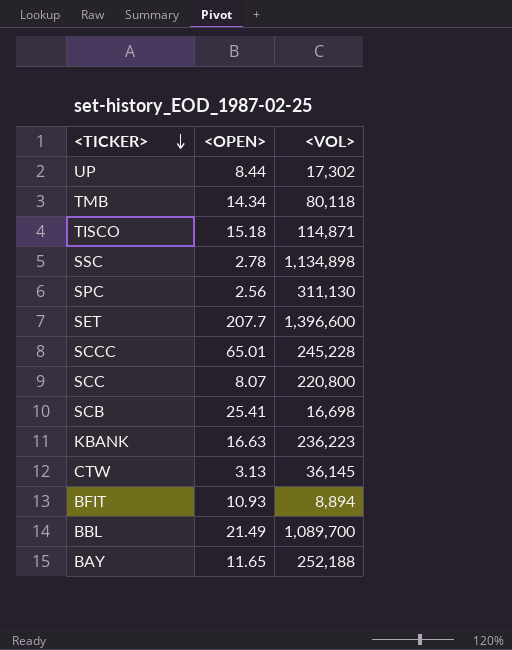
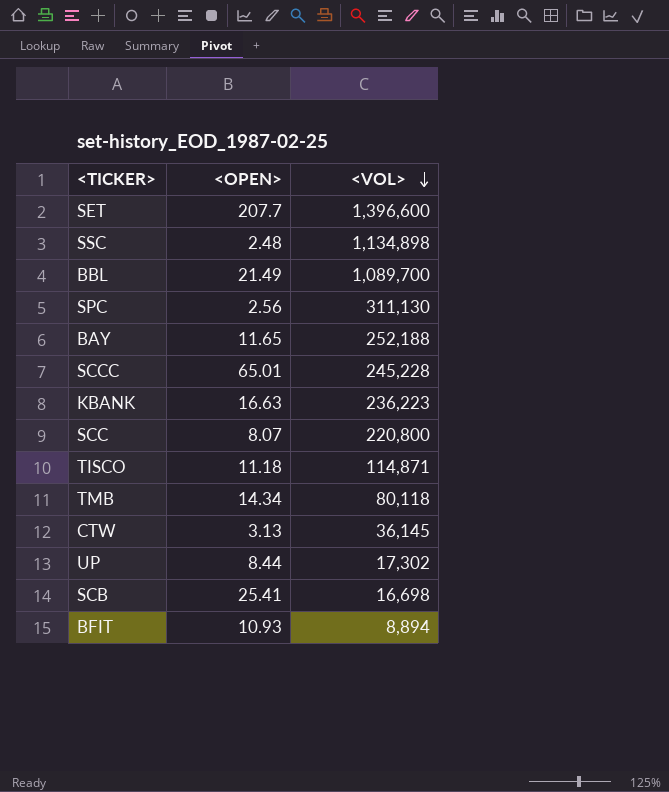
row order: <TICKER> descending -> <VOL> descending
SSC | <OPEN>: 2.78 -> 2.48
TISCO | <OPEN>: 15.18 -> 11.18

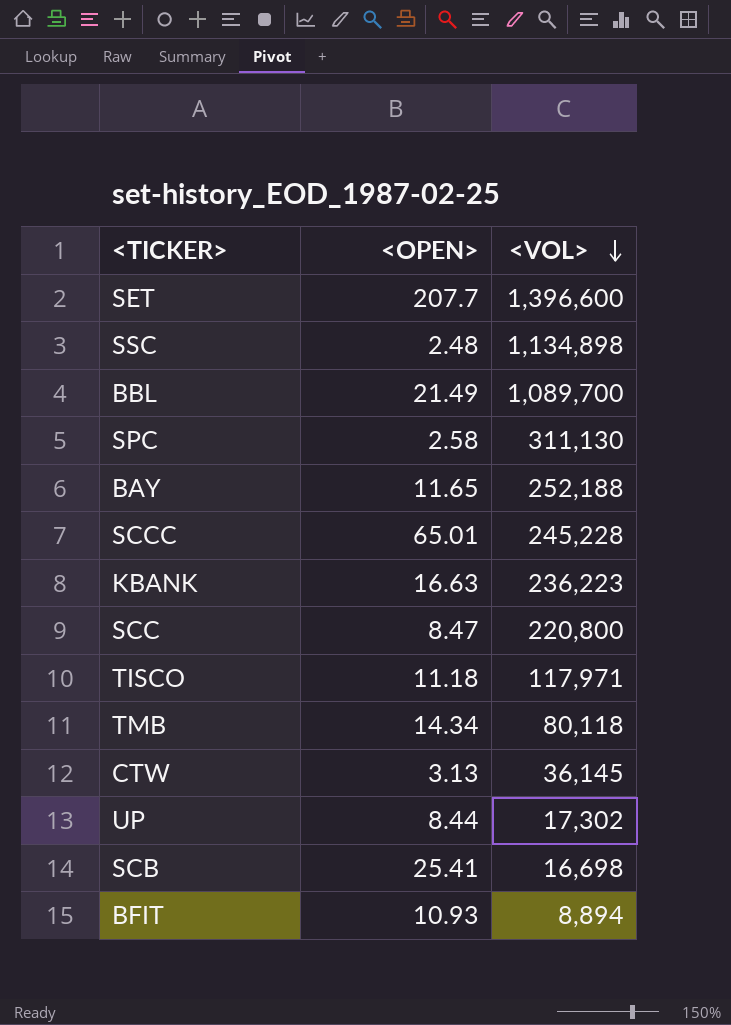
SPC | <OPEN>: 2.56 -> 2.58
SCC | <OPEN>: 8.07 -> 8.47
TISCO | <VOL>: 114,871 -> 117,971

